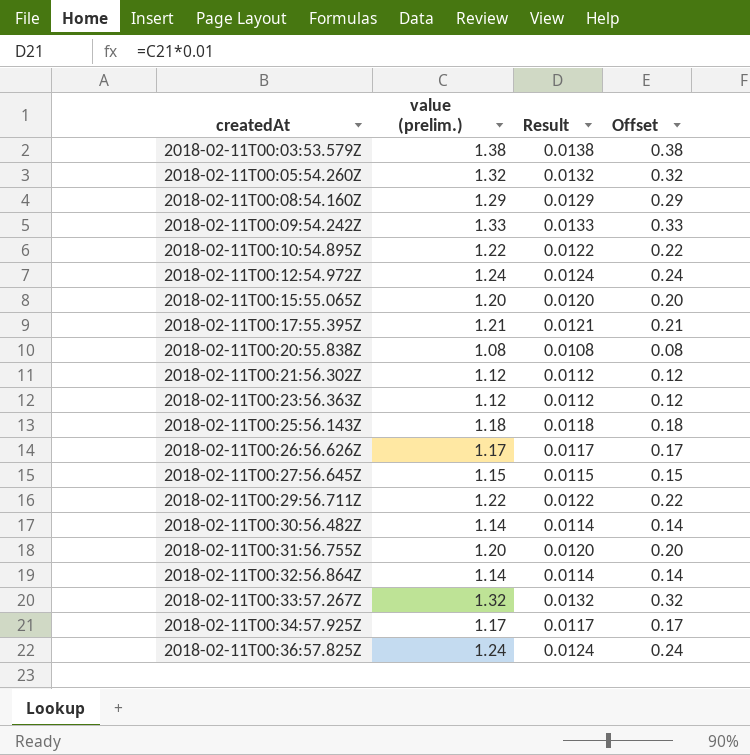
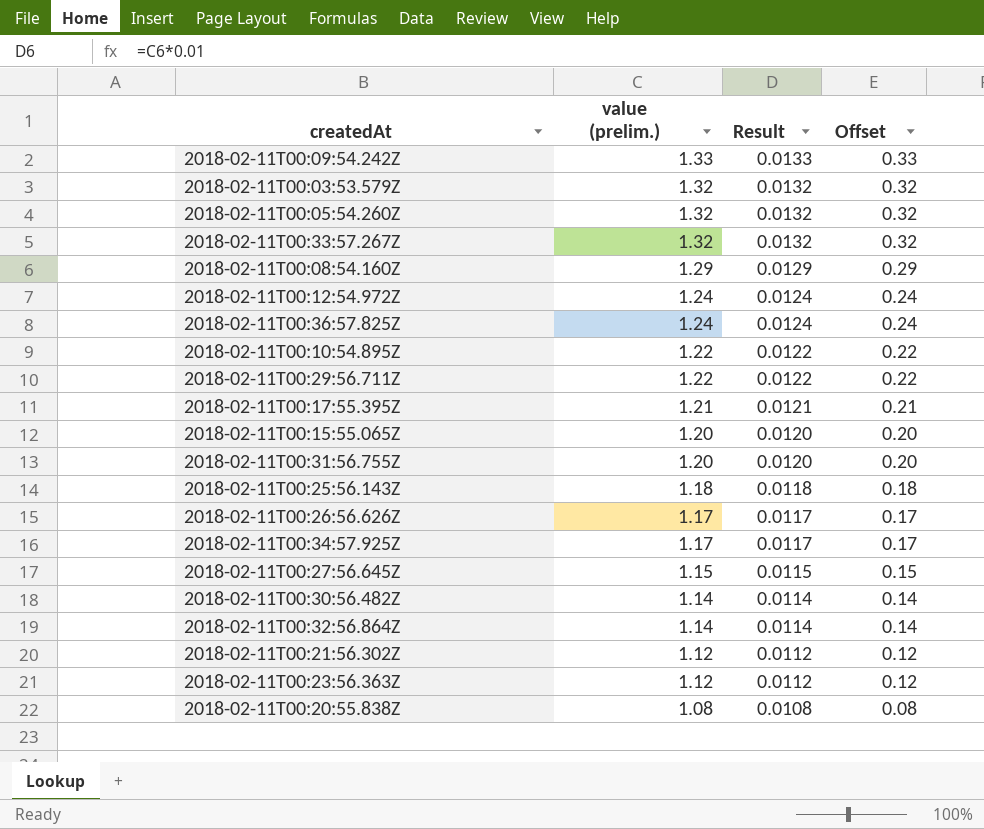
row order: createdAt ascending -> value (prelim.) descending
2018-02-11T00:03:53.579Z | value (prelim.): 1.38 -> 1.32
2018-02-11T00:03:53.579Z | Result: 0.0138 -> 0.0132
2018-02-11T00:03:53.579Z | Offset: 0.38 -> 0.32

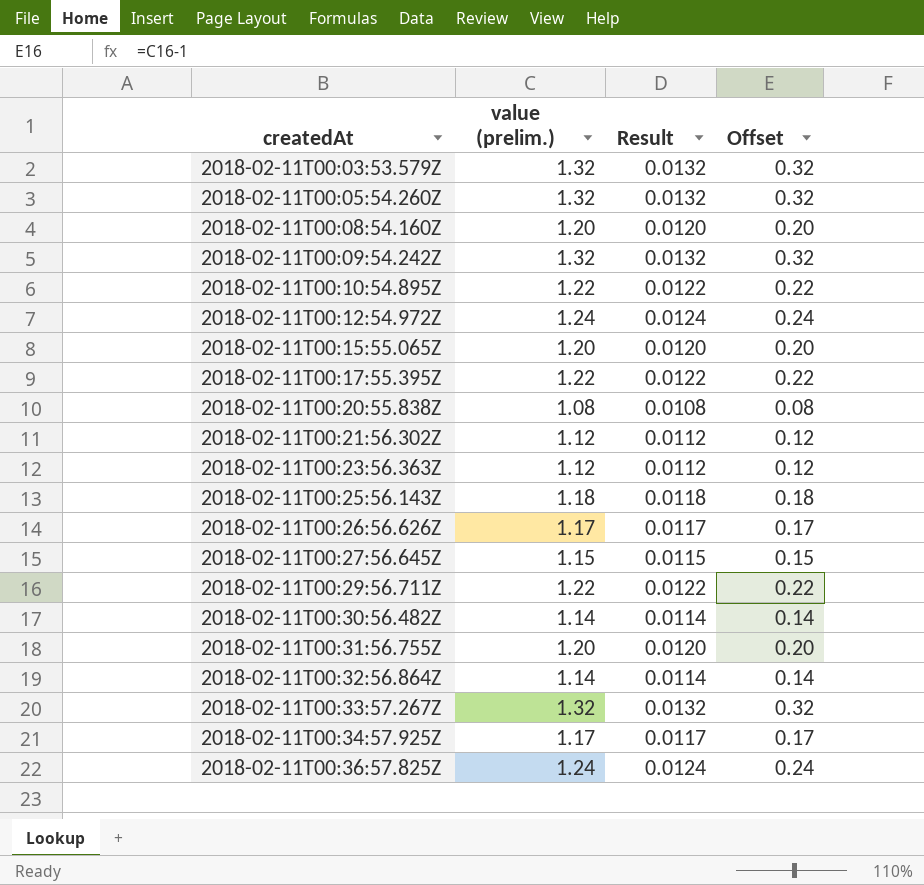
row order: value (prelim.) descending -> createdAt ascending
2018-02-11T00:08:54.160Z | value (prelim.): 1.29 -> 1.20
2018-02-11T00:08:54.160Z | Result: 0.0129 -> 0.0120
2018-02-11T00:08:54.160Z | Offset: 0.29 -> 0.20
2018-02-11T00:09:54.242Z | value (prelim.): 1.33 -> 1.32
2018-02-11T00:09:54.242Z | Result: 0.0133 -> 0.0132
2018-02-11T00:09:54.242Z | Offset: 0.33 -> 0.32
2018-02-11T00:17:55.395Z | value (prelim.): 1.21 -> 1.22
2018-02-11T00:17:55.395Z | Result: 0.0121 -> 0.0122
2018-02-11T00:17:55.395Z | Offset: 0.21 -> 0.22

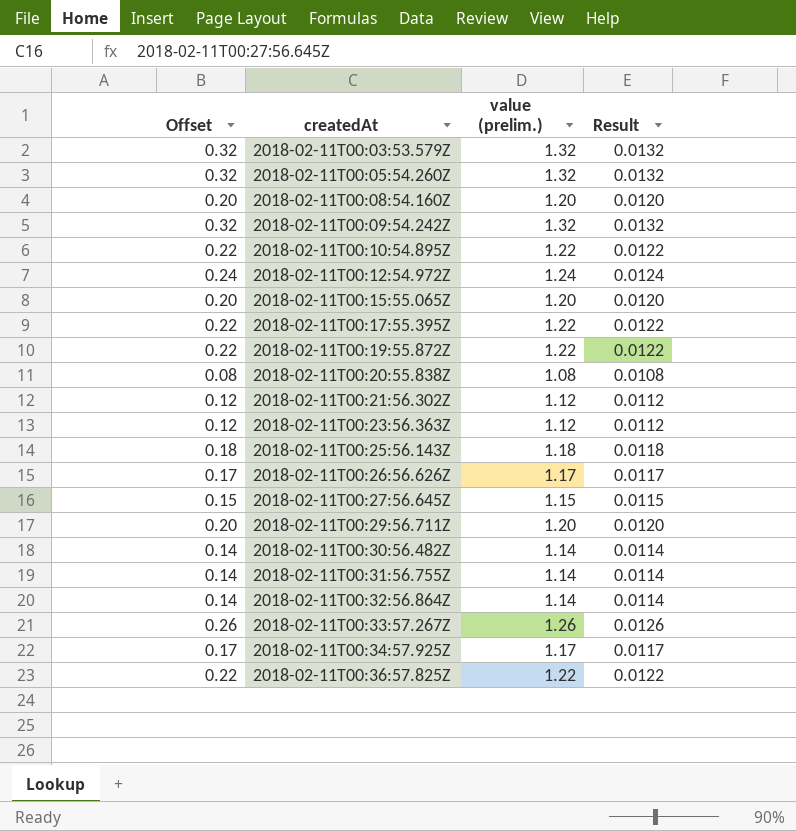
column Offset | position: 4 -> 1
row 2018-02-11T00:19:55.872Z: none -> 0.22 | 1.22 | 0.0122
2018-02-11T00:29:56.711Z | Offset: 0.22 -> 0.20
2018-02-11T00:29:56.711Z | value (prelim.): 1.22 -> 1.20
2018-02-11T00:29:56.711Z | Result: 0.0122 -> 0.0120
2018-02-11T00:31:56.755Z | Offset: 0.20 -> 0.14
2018-02-11T00:31:56.755Z | value (prelim.): 1.20 -> 1.14
2018-02-11T00:31:56.755Z | Result: 0.0120 -> 0.0114
2018-02-11T00:33:57.267Z | Offset: 0.32 -> 0.26
2018-02-11T00:33:57.267Z | value (prelim.): 1.32 -> 1.26
2018-02-11T00:33:57.267Z | Result: 0.0132 -> 0.0126
2018-02-11T00:36:57.825Z | Offset: 0.24 -> 0.22
2018-02-11T00:36:57.825Z | value (prelim.): 1.24 -> 1.22
2018-02-11T00:36:57.825Z | Result: 0.0124 -> 0.0122

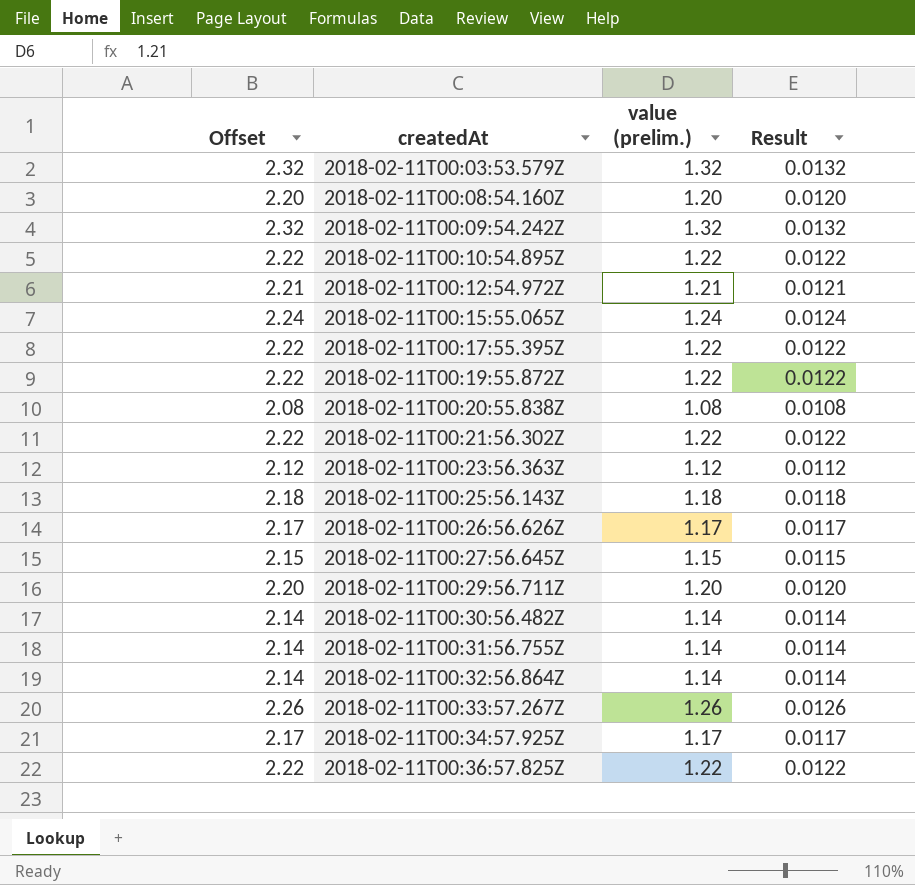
column Offset | formula: [value (prelim.)] - 1 -> [value (prelim.)] + 1
row 2018-02-11T00:05:54.260Z: 0.32 | 1.32 | 0.0132 -> none
2018-02-11T00:12:54.972Z | value (prelim.): 1.24 -> 1.21
2018-02-11T00:12:54.972Z | Result: 0.0124 -> 0.0121
2018-02-11T00:15:55.065Z | value (prelim.): 1.20 -> 1.24
2018-02-11T00:15:55.065Z | Result: 0.0120 -> 0.0124
2018-02-11T00:21:56.302Z | value (prelim.): 1.12 -> 1.22
2018-02-11T00:21:56.302Z | Result: 0.0112 -> 0.0122

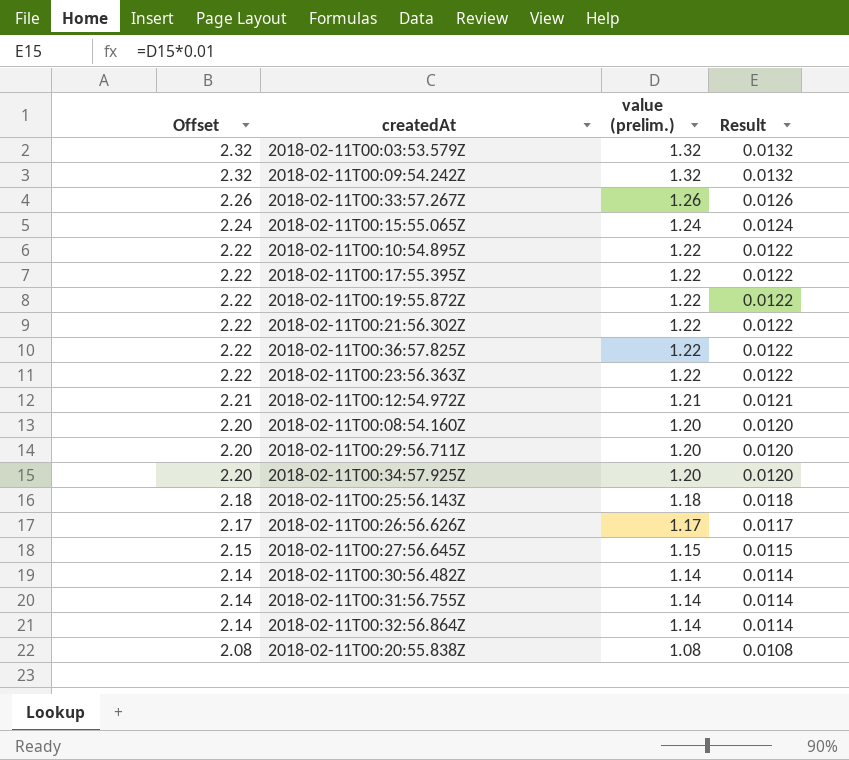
row order: createdAt ascending -> Offset descending
2018-02-11T00:23:56.363Z | Offset: 2.12 -> 2.22
2018-02-11T00:23:56.363Z | value (prelim.): 1.12 -> 1.22
2018-02-11T00:23:56.363Z | Result: 0.0112 -> 0.0122
2018-02-11T00:34:57.925Z | Offset: 2.17 -> 2.20
2018-02-11T00:34:57.925Z | value (prelim.): 1.17 -> 1.20
2018-02-11T00:34:57.925Z | Result: 0.0117 -> 0.0120

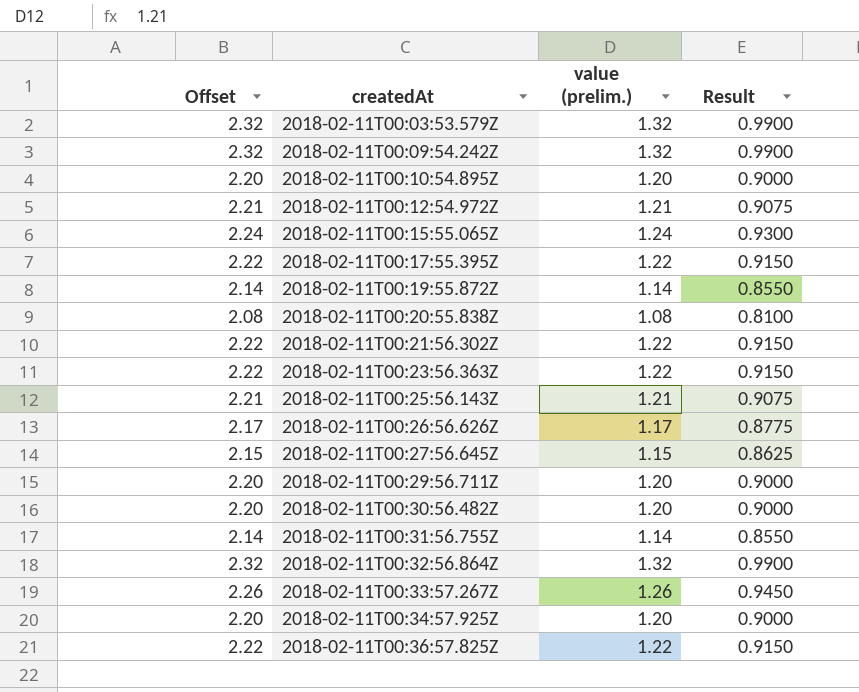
row order: Offset descending -> createdAt ascending
column Result | formula: [value (prelim.)] * 0.01 -> [value (prelim.)] * 0.75
row 2018-02-11T00:08:54.160Z: 2.20 | 1.20 | 0.0120 -> none
2018-02-11T00:10:54.895Z | Offset: 2.22 -> 2.20
2018-02-11T00:10:54.895Z | value (prelim.): 1.22 -> 1.20
2018-02-11T00:19:55.872Z | Offset: 2.22 -> 2.14
2018-02-11T00:19:55.872Z | value (prelim.): 1.22 -> 1.14
2018-02-11T00:25:56.143Z | Offset: 2.18 -> 2.21
2018-02-11T00:25:56.143Z | value (prelim.): 1.18 -> 1.21
2018-02-11T00:30:56.482Z | Offset: 2.14 -> 2.20
2018-02-11T00:30:56.482Z | value (prelim.): 1.14 -> 1.20
2018-02-11T00:32:56.864Z | Offset: 2.14 -> 2.32
2018-02-11T00:32:56.864Z | value (prelim.): 1.14 -> 1.32

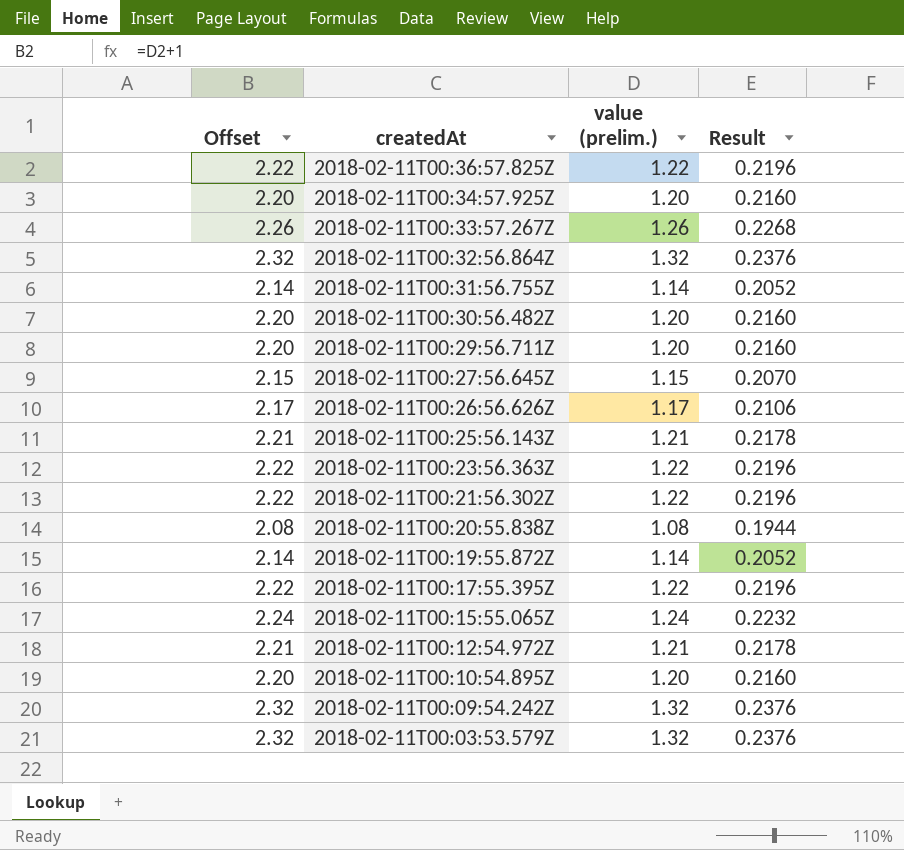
row order: createdAt ascending -> createdAt descending
column Result | formula: [value (prelim.)] * 0.75 -> [value (prelim.)] * 0.18

